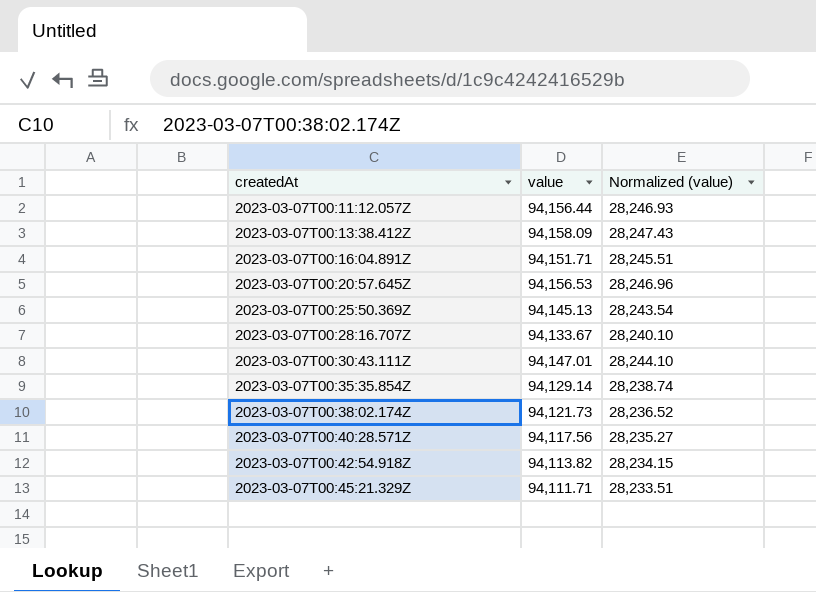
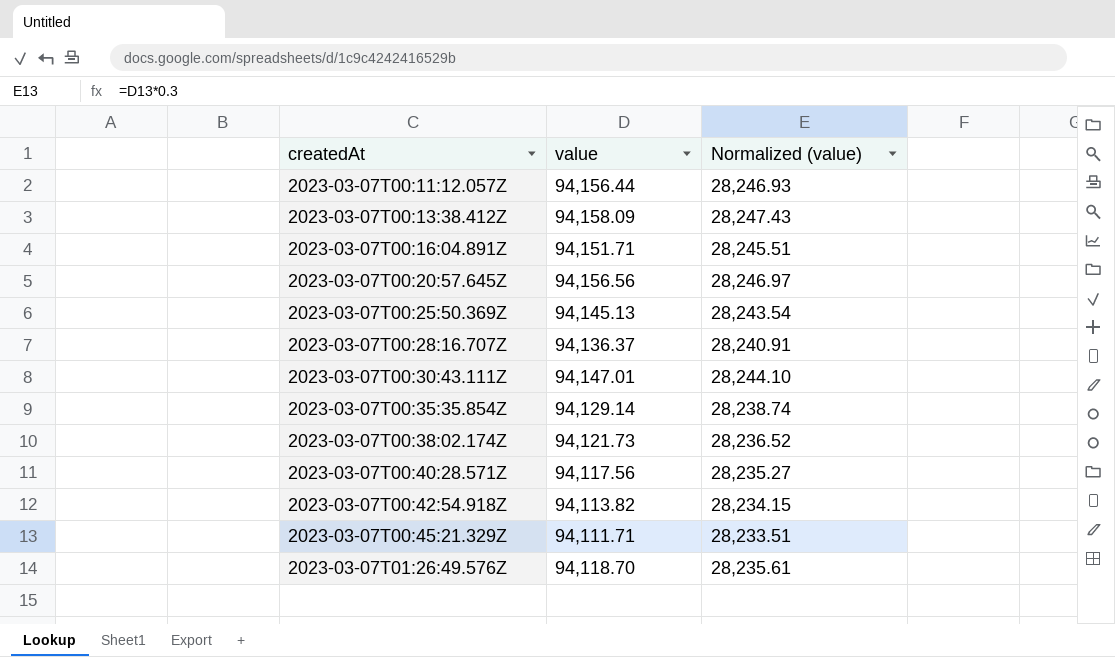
2023-03-07T00:20:57.645Z | value: 94,156.53 -> 94,156.56
2023-03-07T00:20:57.645Z | Normalized (value): 28,246.96 -> 28,246.97
2023-03-07T00:28:16.707Z | value: 94,133.67 -> 94,136.37
2023-03-07T00:28:16.707Z | Normalized (value): 28,240.10 -> 28,240.91
row 2023-03-07T01:26:49.576Z: none -> 94,118.70 | 28,235.61

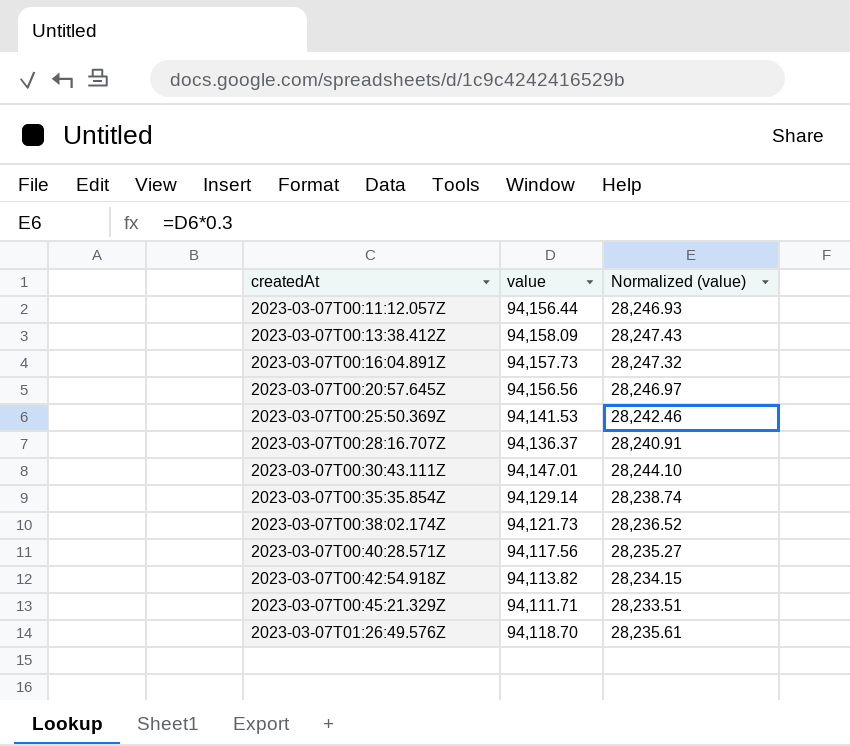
2023-03-07T00:16:04.891Z | value: 94,151.71 -> 94,157.73
2023-03-07T00:16:04.891Z | Normalized (value): 28,245.51 -> 28,247.32
2023-03-07T00:25:50.369Z | value: 94,145.13 -> 94,141.53
2023-03-07T00:25:50.369Z | Normalized (value): 28,243.54 -> 28,242.46

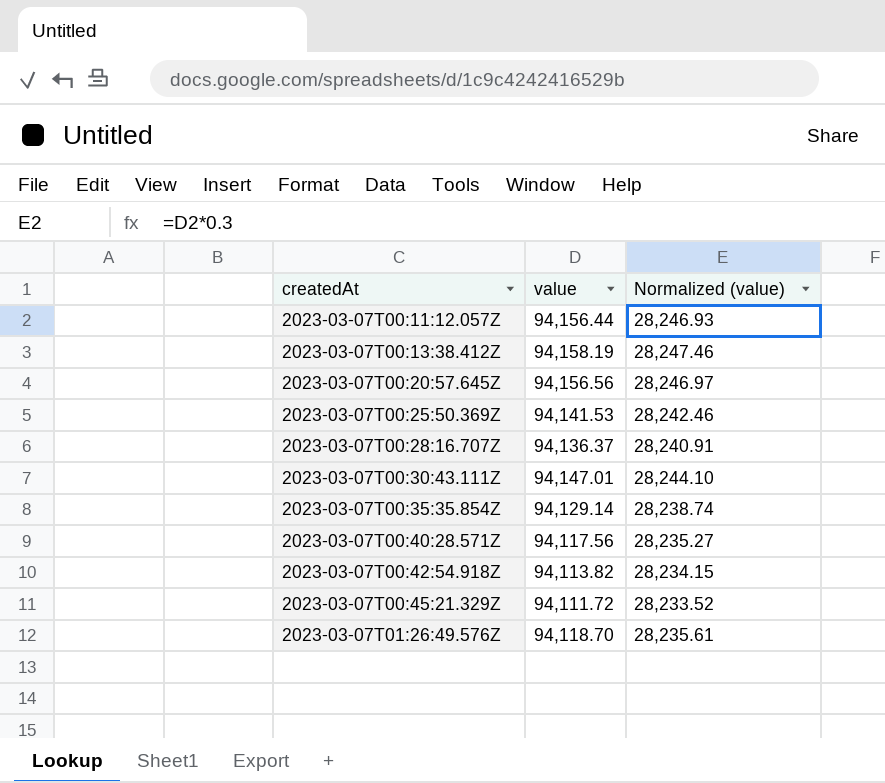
row 2023-03-07T00:16:04.891Z: 94,157.73 | 28,247.32 -> none
row 2023-03-07T00:38:02.174Z: 94,121.73 | 28,236.52 -> none
2023-03-07T00:13:38.412Z | value: 94,158.09 -> 94,158.19
2023-03-07T00:13:38.412Z | Normalized (value): 28,247.43 -> 28,247.46
2023-03-07T00:45:21.329Z | value: 94,111.71 -> 94,111.72
2023-03-07T00:45:21.329Z | Normalized (value): 28,233.51 -> 28,233.52

